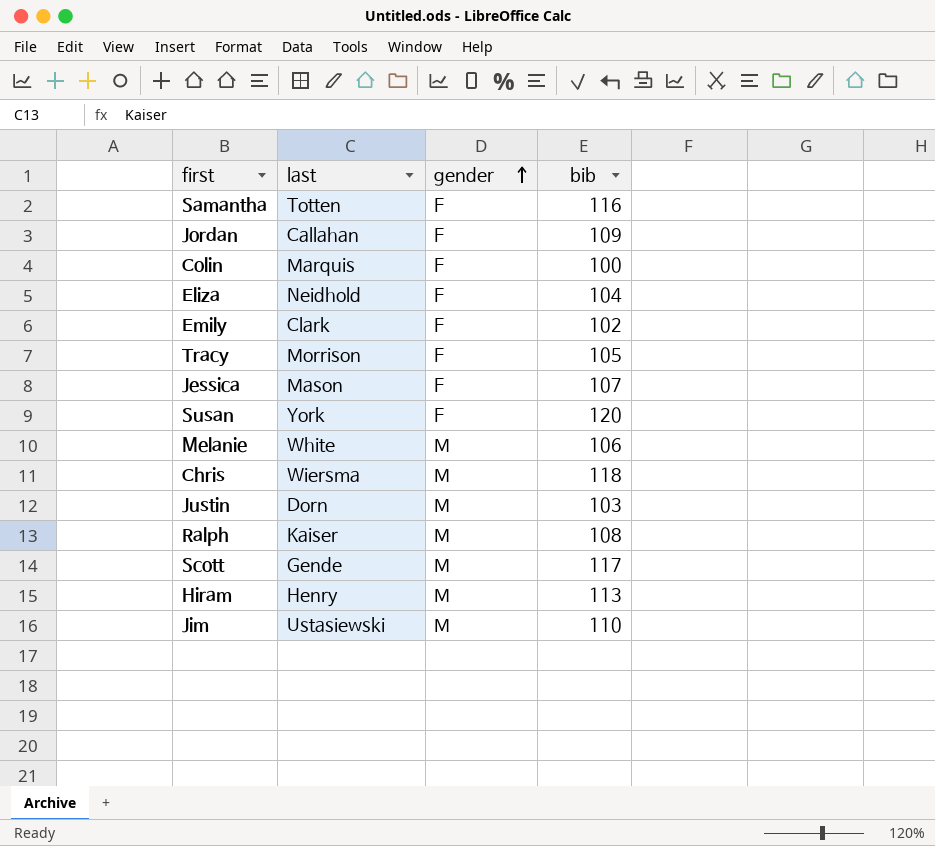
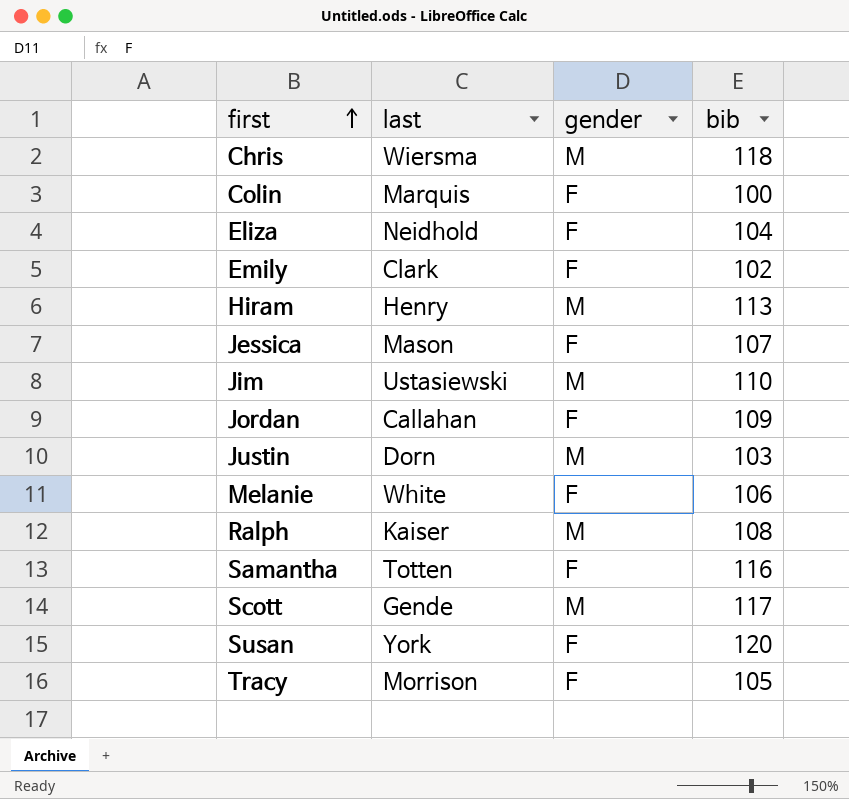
row order: gender ascending -> first ascending
Melanie | gender: M -> F

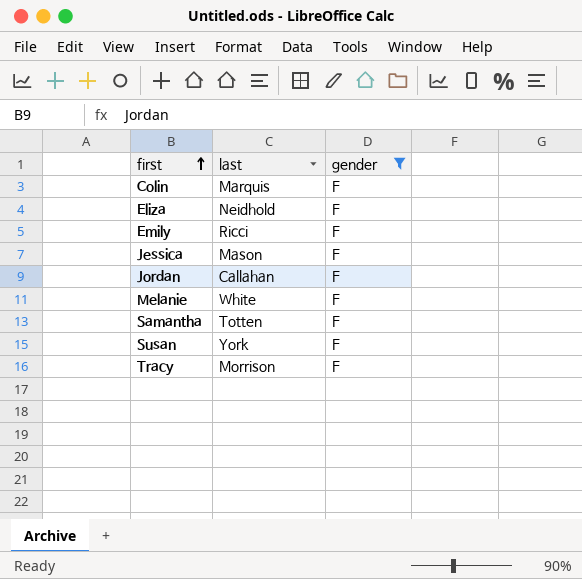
filter: none -> gender = F
column bib | position: 4 -> none
Emily | last: Clark -> Ricci

